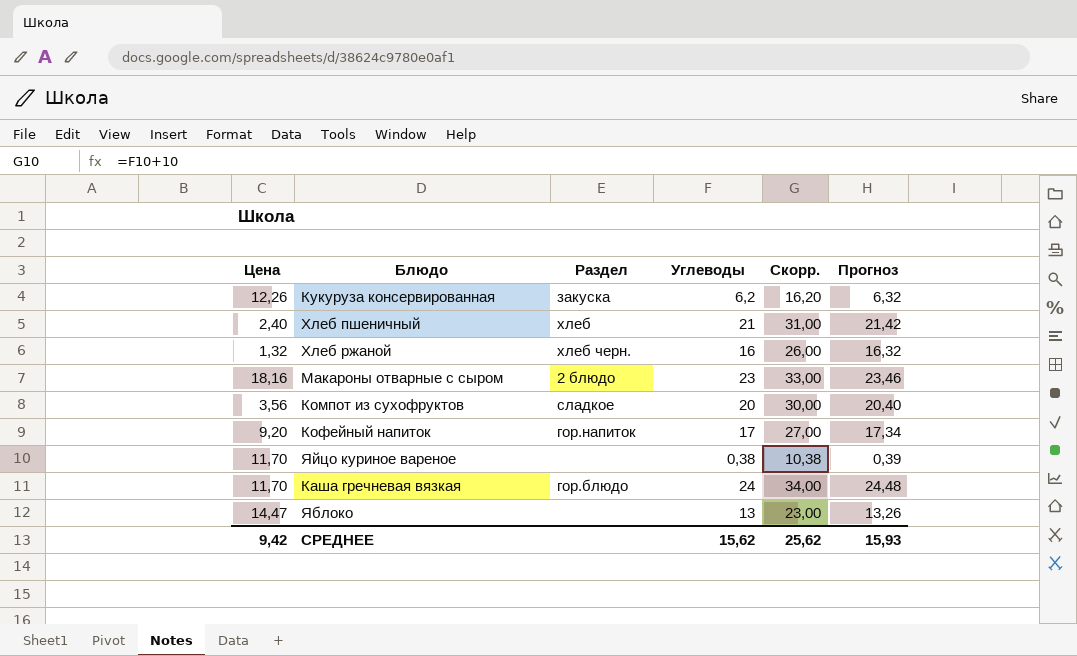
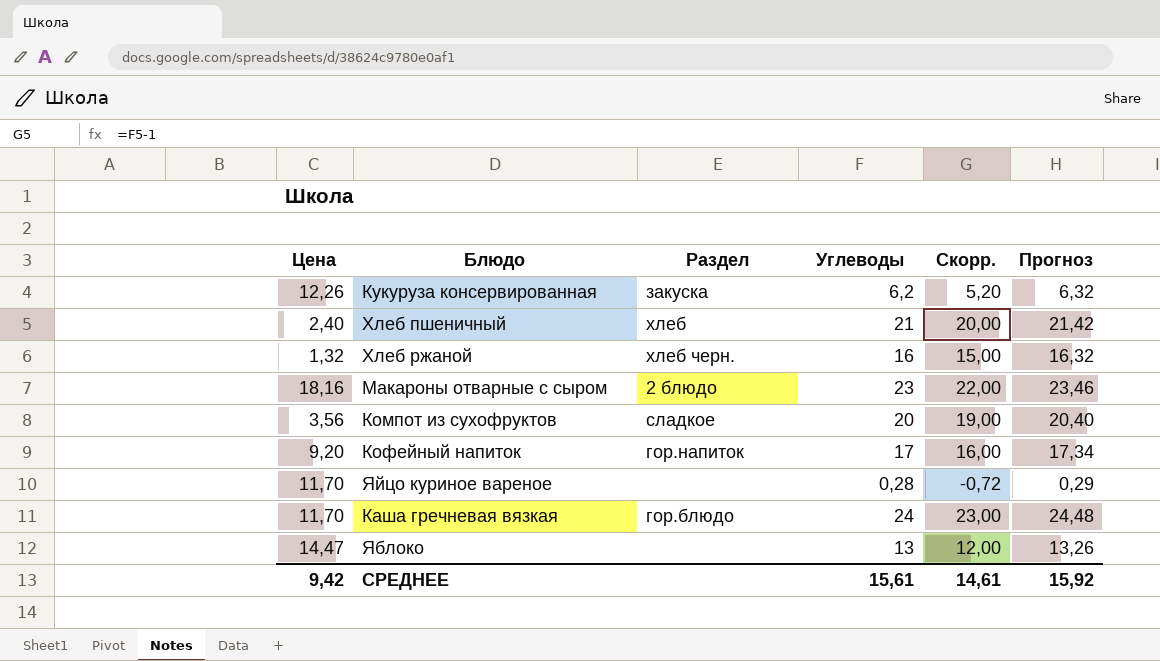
column Скорр. | formula: [Углеводы] + 10 -> [Углеводы] - 1
Яйцо куриное вареное | Углеводы: 0,38 -> 0,28
Яйцо куриное вареное | Прогноз: 0,39 -> 0,29
СРЕДНЕЕ | Углеводы: 15,62 -> 15,61
СРЕДНЕЕ | Скорр.: 25,62 -> 14,61
СРЕДНЕЕ | Прогноз: 15,93 -> 15,92

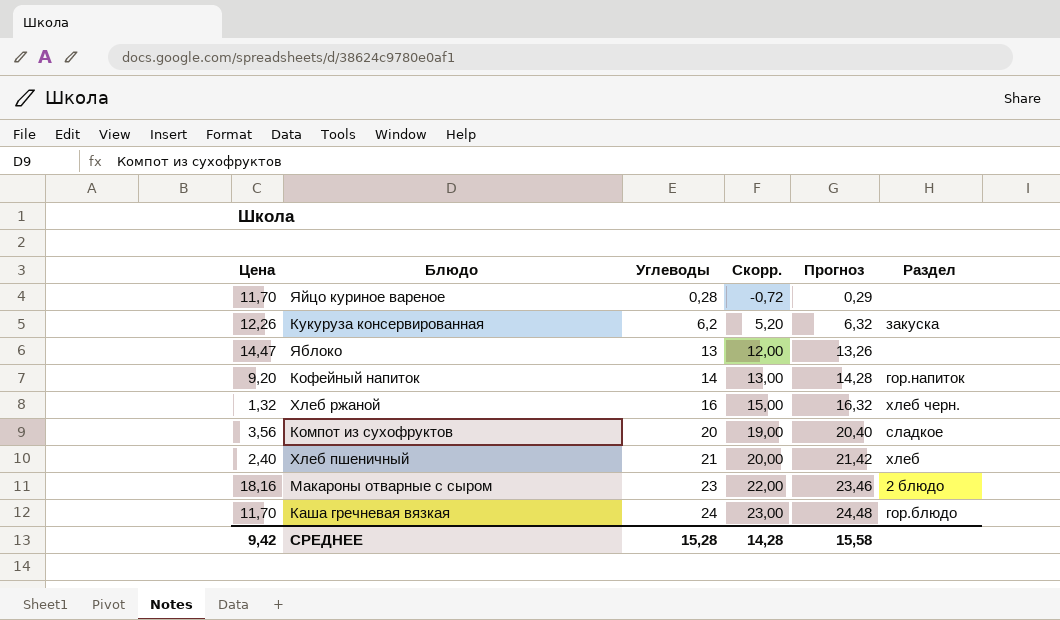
row order: none -> Углеводы ascending
column Раздел | position: 3 -> 6
Кофейный напиток | Углеводы: 17 -> 14
Кофейный напиток | Скорр.: 16,00 -> 13,00
Кофейный напиток | Прогноз: 17,34 -> 14,28
СРЕДНЕЕ | Углеводы: 15,61 -> 15,28
СРЕДНЕЕ | Скорр.: 14,61 -> 14,28
СРЕДНЕЕ | Прогноз: 15,92 -> 15,58

